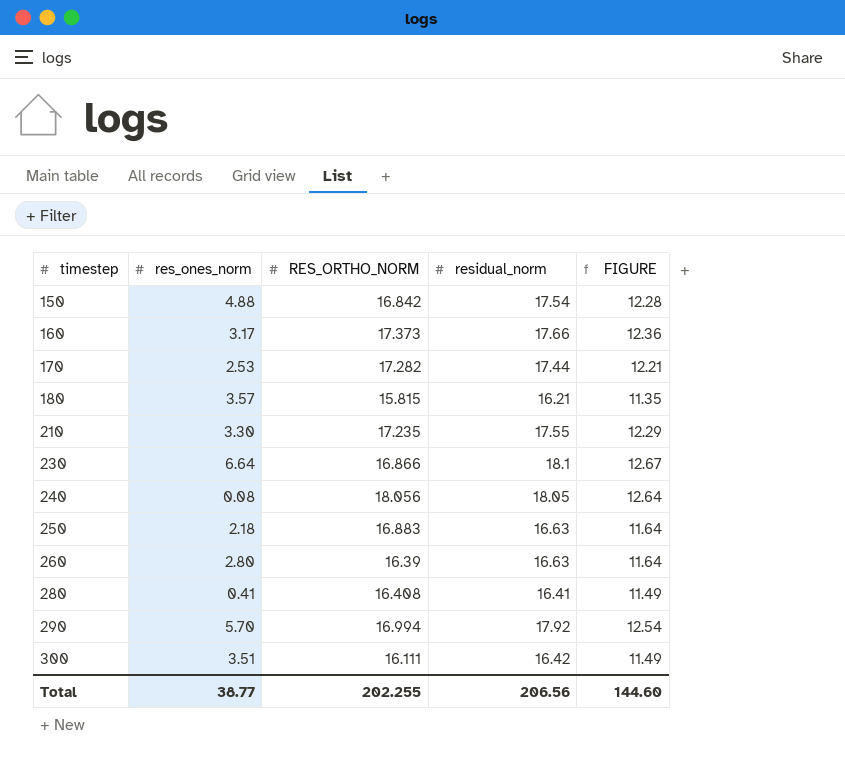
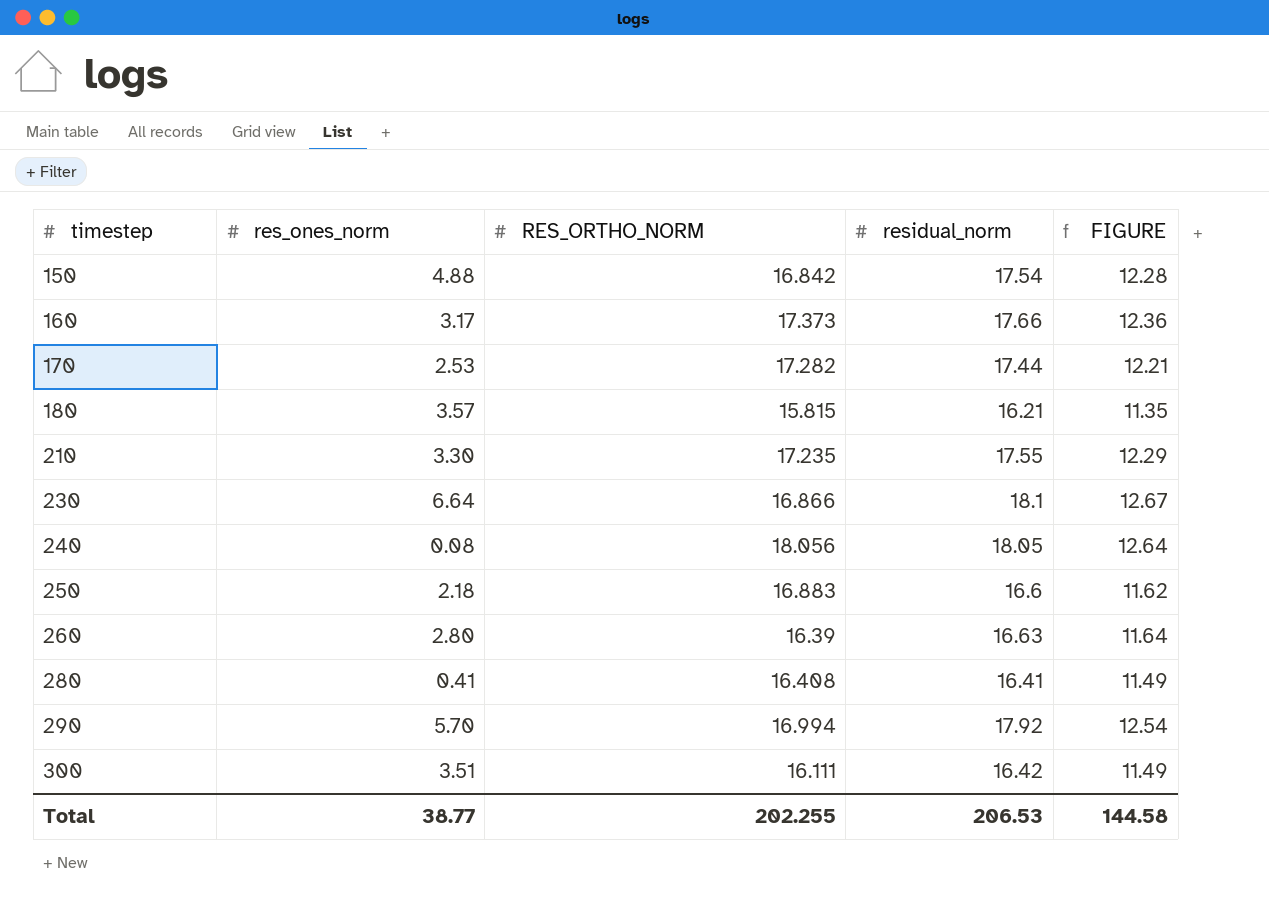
250 | residual_norm: 16.63 -> 16.6
250 | FIGURE: 11.64 -> 11.62
Total | residual_norm: 206.56 -> 206.53
Total | FIGURE: 144.60 -> 144.58

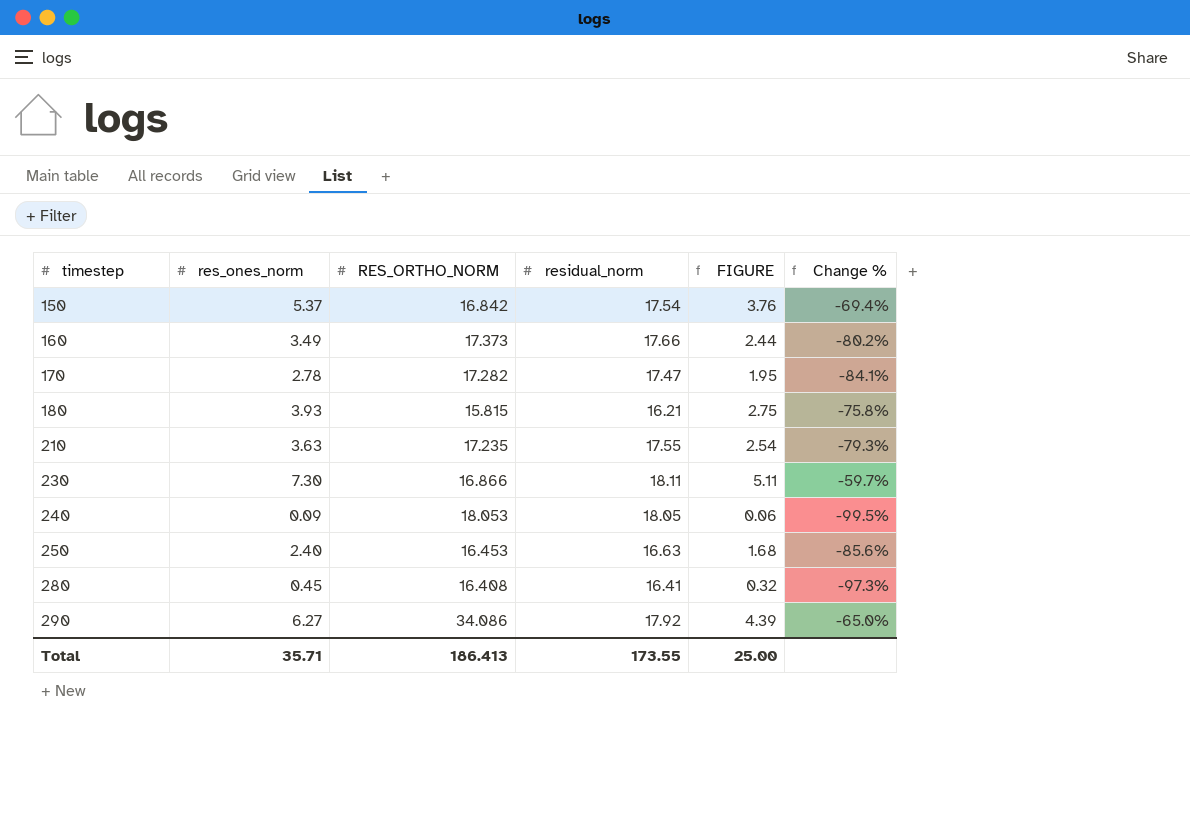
column FIGURE | formula: [residual_norm] * 0.7 -> [res_ones_norm] * 0.7
column Change % | formula: none -> ([res_ones_norm] - [residual_norm]) / [residual_norm]
row 260: 2.80 | 16.39 | 16.63 | 11.64 -> none
row 300: 3.51 | 16.111 | 16.42 | 11.49 -> none
150 | res_ones_norm: 4.88 -> 5.37
160 | res_ones_norm: 3.17 -> 3.49
170 | res_ones_norm: 2.53 -> 2.78
170 | residual_norm: 17.44 -> 17.47
180 | res_ones_norm: 3.57 -> 3.93
210 | res_ones_norm: 3.30 -> 3.63
230 | res_ones_norm: 6.64 -> 7.30
230 | residual_norm: 18.1 -> 18.11
240 | res_ones_norm: 0.08 -> 0.09
240 | RES_ORTHO_NORM: 18.056 -> 18.053
250 | res_ones_norm: 2.18 -> 2.40
250 | RES_ORTHO_NORM: 16.883 -> 16.453
250 | residual_norm: 16.6 -> 16.63
280 | res_ones_norm: 0.41 -> 0.45
290 | res_ones_norm: 5.70 -> 6.27
290 | RES_ORTHO_NORM: 16.994 -> 34.086
Total | res_ones_norm: 38.77 -> 35.71
Total | RES_ORTHO_NORM: 202.255 -> 186.413
Total | residual_norm: 206.53 -> 173.55
Total | FIGURE: 144.58 -> 25.00

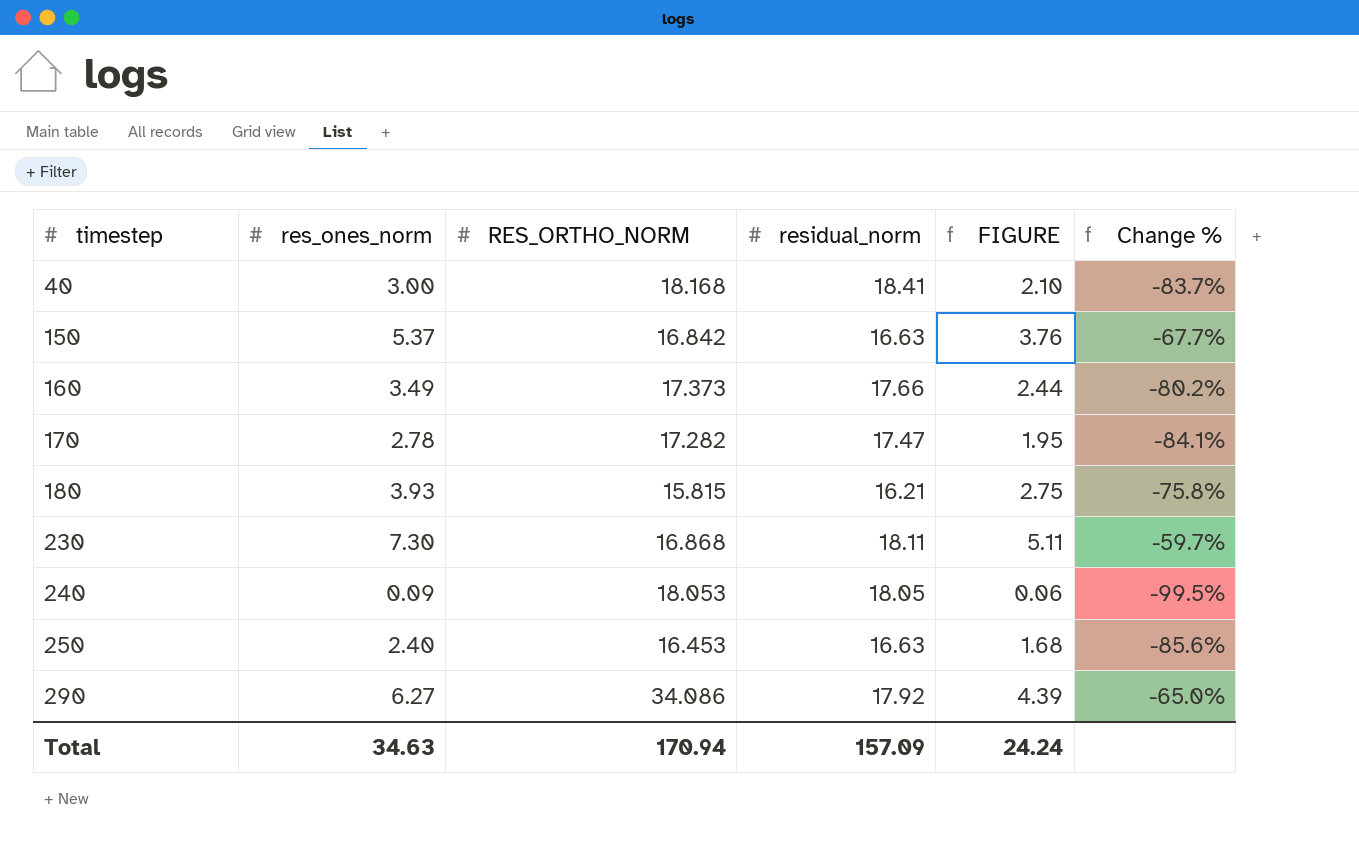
row 210: 3.63 | 17.235 | 17.55 | 2.54 | -79.3% -> none
row 280: 0.45 | 16.408 | 16.41 | 0.32 | -97.3% -> none
row 40: none -> 3.00 | 18.168 | 18.41 | 2.10 | -83.7%
150 | residual_norm: 17.54 -> 16.63
150 | Change %: -69.4% -> -67.7%
230 | RES_ORTHO_NORM: 16.866 -> 16.868
Total | res_ones_norm: 35.71 -> 34.63
Total | RES_ORTHO_NORM: 186.413 -> 170.94
Total | residual_norm: 173.55 -> 157.09
Total | FIGURE: 25.00 -> 24.24

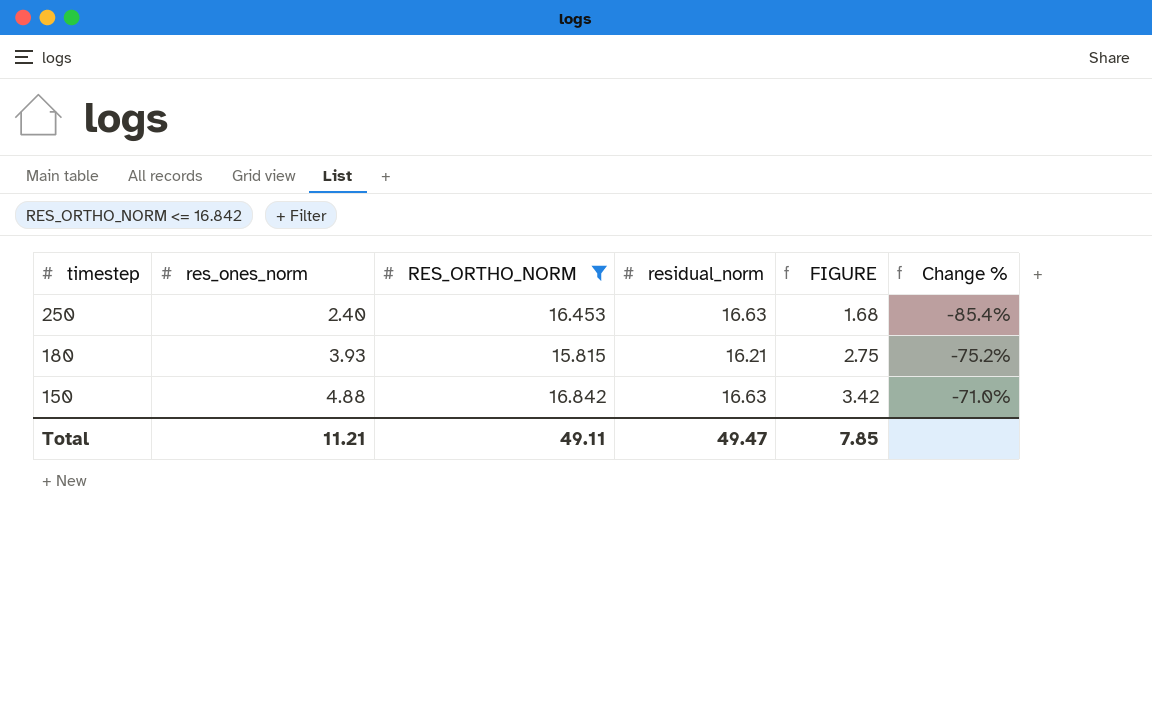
filter: none -> RES_ORTHO_NORM <= 16.842
row order: timestep ascending -> timestep descending
column Change % | formula: ([res_ones_norm] - [residual_norm]) / [residual_norm] -> ([res_ones_norm] - [RES_ORTHO_NORM]) / [RES_ORTHO_NORM]
150 | res_ones_norm: 5.37 -> 4.88
150 | FIGURE: 3.76 -> 3.42
Total | res_ones_norm: 34.63 -> 11.21
Total | RES_ORTHO_NORM: 170.94 -> 49.11
Total | residual_norm: 157.09 -> 49.47
Total | FIGURE: 24.24 -> 7.85

